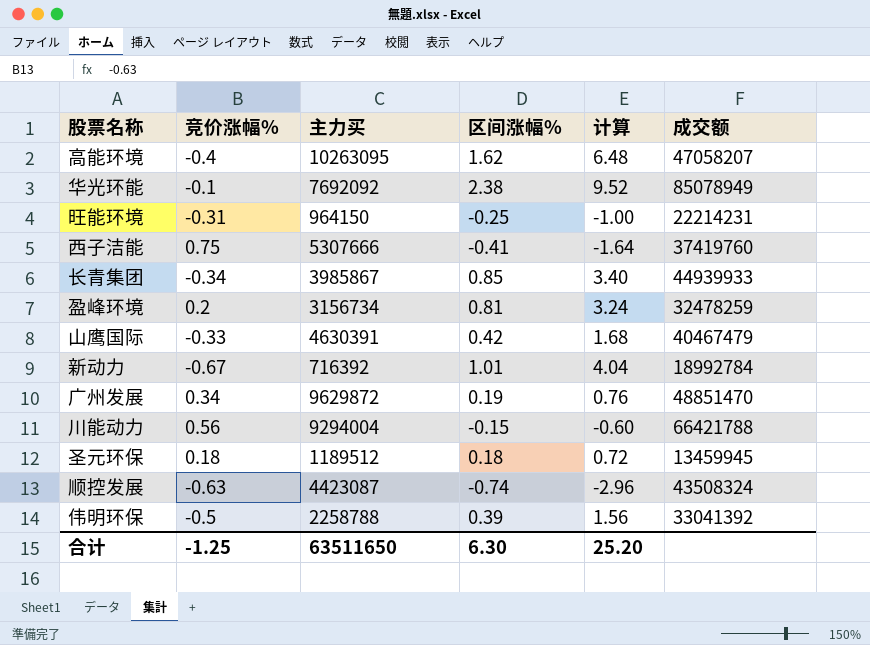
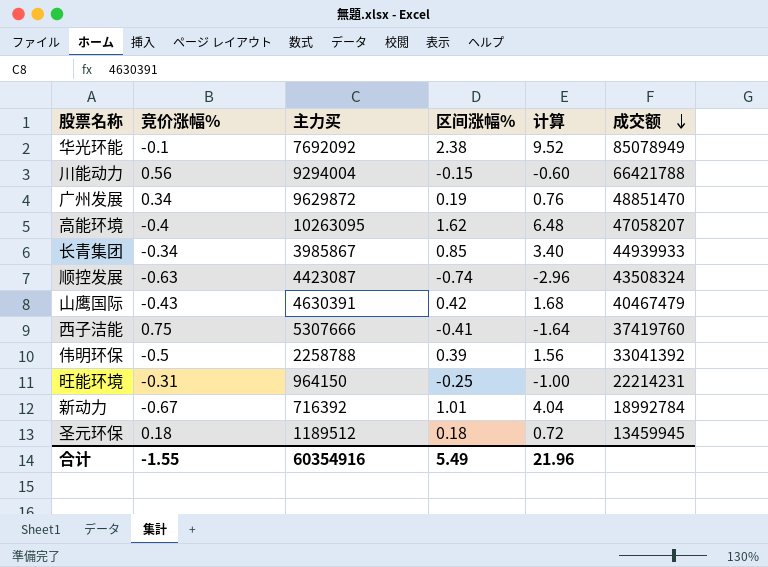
row order: none -> 成交额 descending
row 盈峰环境: 0.2 | 3156734 | 0.81 | 3.24 | 32478259 -> none
山鹰国际 | 竞价涨幅%: -0.33 -> -0.43
合计 | 竞价涨幅%: -1.25 -> -1.55
合计 | 主力买: 63511650 -> 60354916
合计 | 区间涨幅%: 6.30 -> 5.49
合计 | 计算: 25.20 -> 21.96

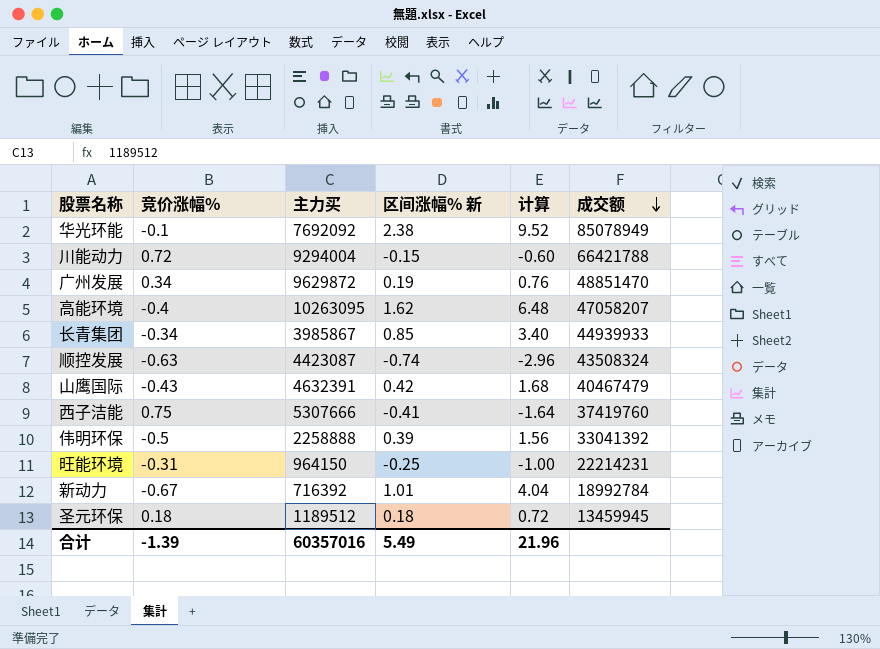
column name: 区间涨幅% -> 区间涨幅% 新
川能动力 | 竞价涨幅%: 0.56 -> 0.72
山鹰国际 | 主力买: 4630391 -> 4632391
伟明环保 | 主力买: 2258788 -> 2258888
合计 | 竞价涨幅%: -1.55 -> -1.39
合计 | 主力买: 60354916 -> 60357016

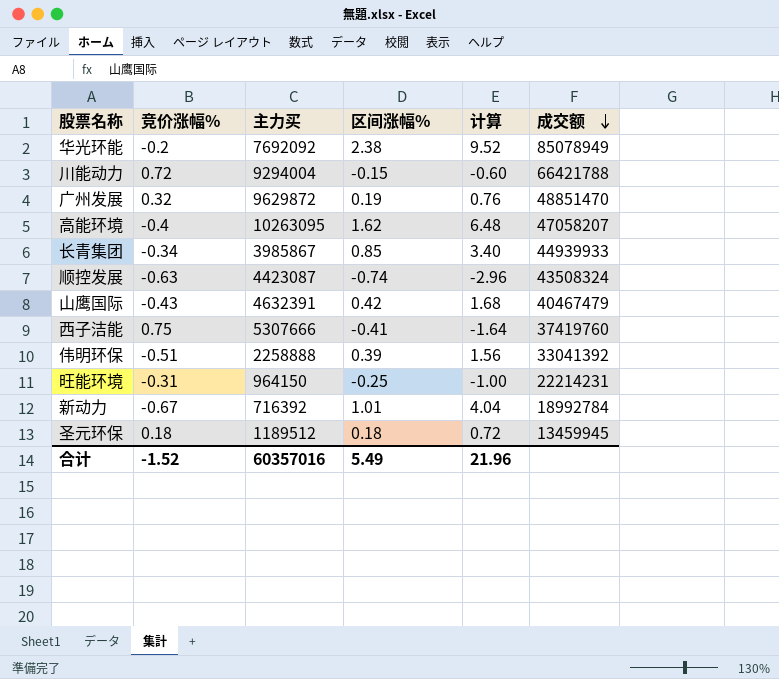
column name: 区间涨幅% 新 -> 区间涨幅%
华光环能 | 竞价涨幅%: -0.1 -> -0.2
广州发展 | 竞价涨幅%: 0.34 -> 0.32
伟明环保 | 竞价涨幅%: -0.5 -> -0.51
合计 | 竞价涨幅%: -1.39 -> -1.52

